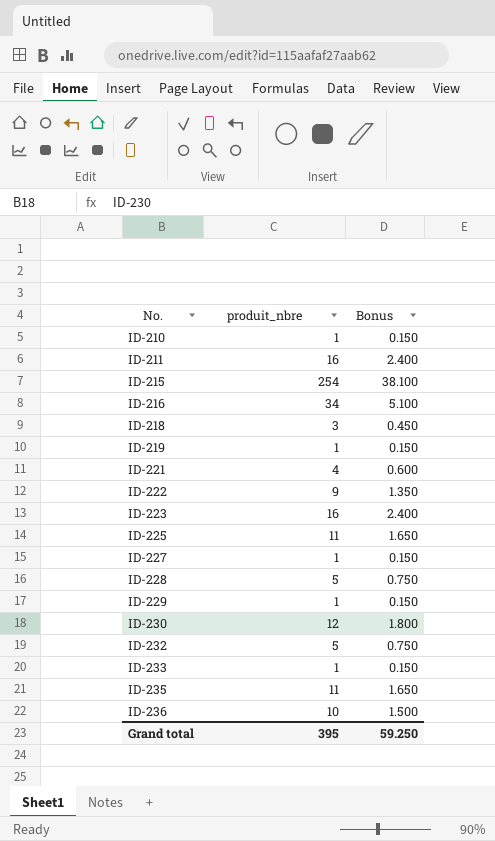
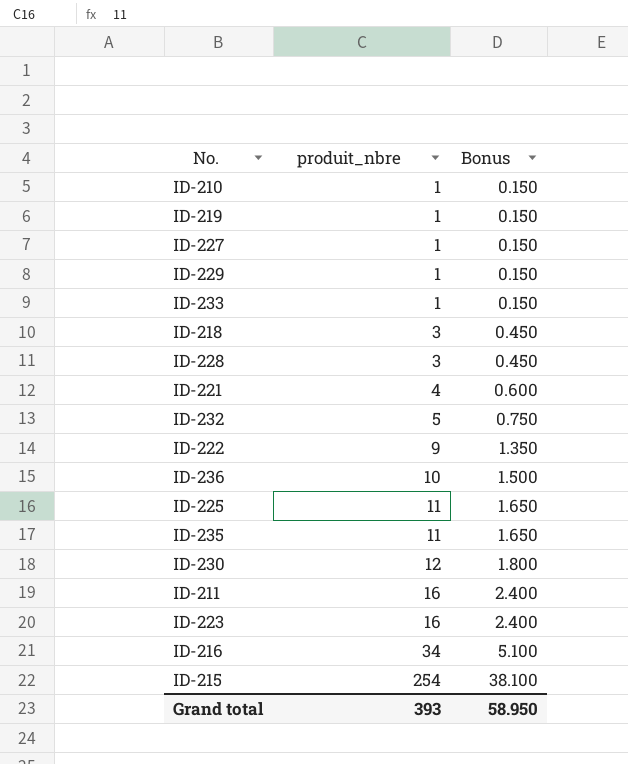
row order: No. ascending -> produit_nbre ascending
ID-228 | produit_nbre: 5 -> 3
ID-228 | Bonus: 0.750 -> 0.450
Grand total | produit_nbre: 395 -> 393
Grand total | Bonus: 59.250 -> 58.950

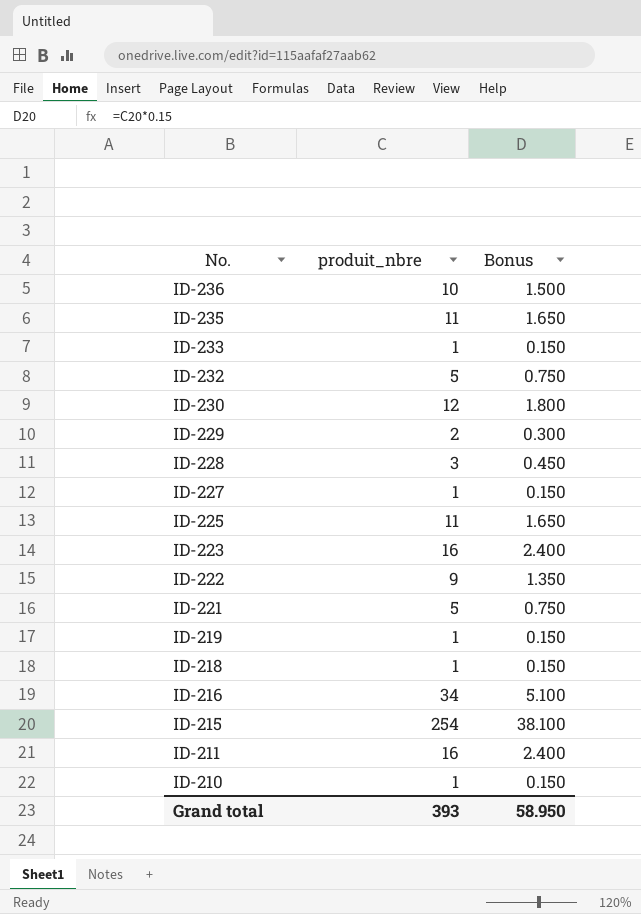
row order: produit_nbre ascending -> No. descending
ID-229 | produit_nbre: 1 -> 2
ID-229 | Bonus: 0.150 -> 0.300
ID-221 | produit_nbre: 4 -> 5
ID-221 | Bonus: 0.600 -> 0.750
ID-218 | produit_nbre: 3 -> 1
ID-218 | Bonus: 0.450 -> 0.150

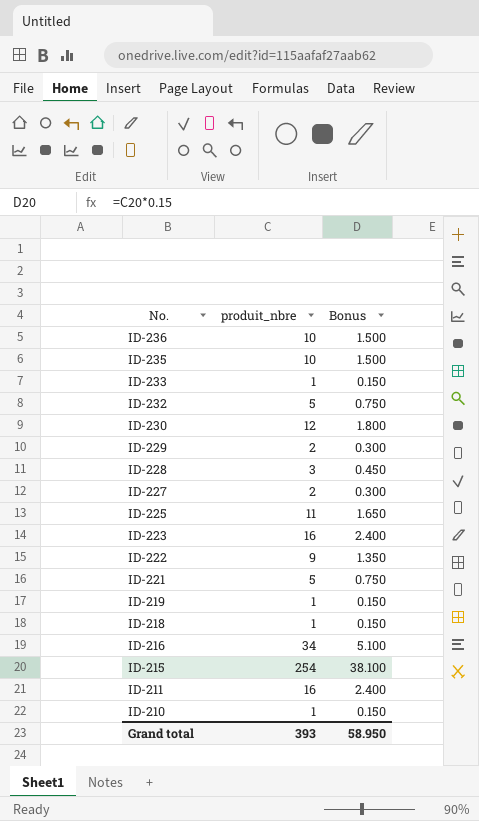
ID-235 | produit_nbre: 11 -> 10
ID-235 | Bonus: 1.650 -> 1.500
ID-227 | produit_nbre: 1 -> 2
ID-227 | Bonus: 0.150 -> 0.300

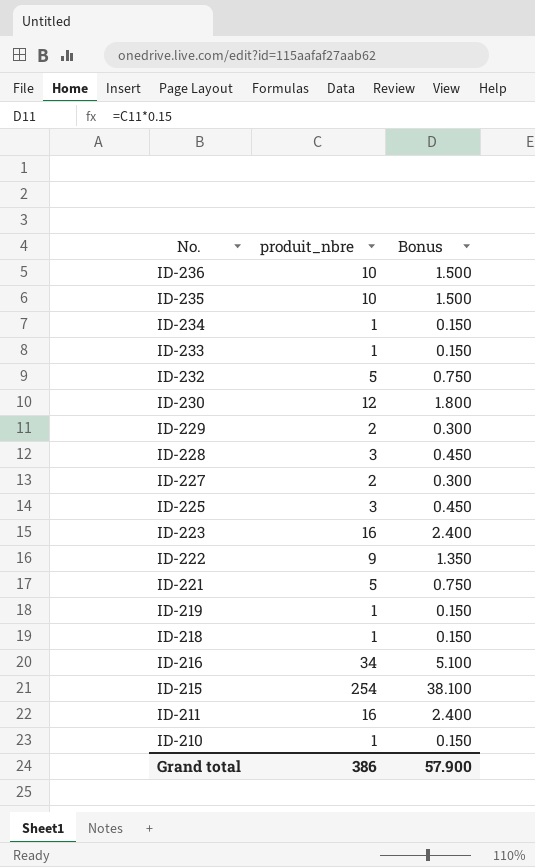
row ID-234: none -> 1 | 0.150
ID-225 | produit_nbre: 11 -> 3
ID-225 | Bonus: 1.650 -> 0.450
Grand total | produit_nbre: 393 -> 386
Grand total | Bonus: 58.950 -> 57.900

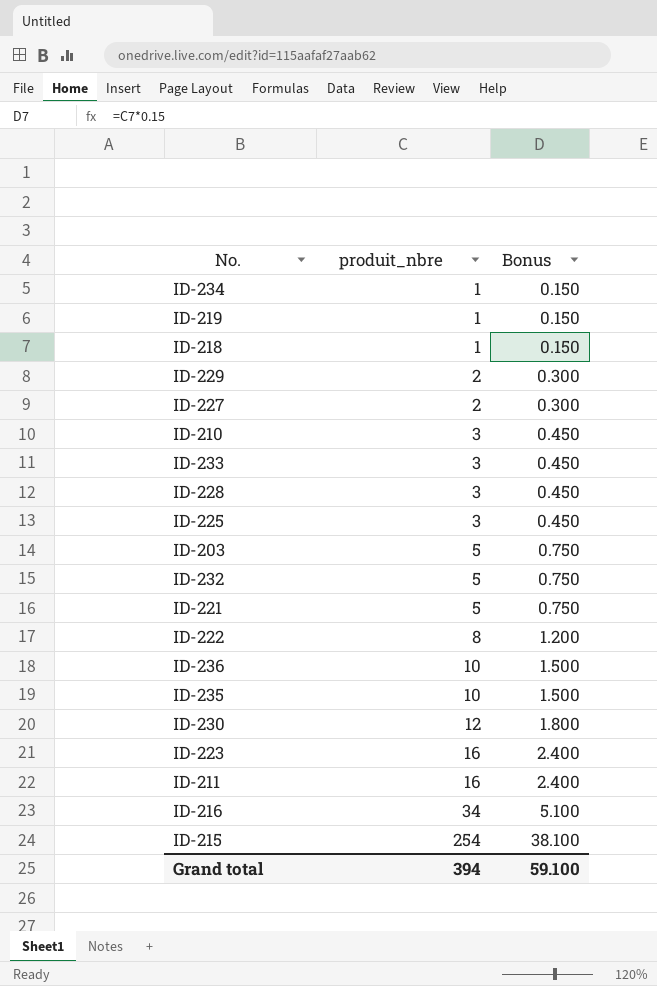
row order: No. descending -> produit_nbre ascending
ID-210 | produit_nbre: 1 -> 3
ID-210 | Bonus: 0.150 -> 0.450
ID-233 | produit_nbre: 1 -> 3
ID-233 | Bonus: 0.150 -> 0.450
row ID-203: none -> 5 | 0.750
ID-222 | produit_nbre: 9 -> 8
ID-222 | Bonus: 1.350 -> 1.200
Grand total | produit_nbre: 386 -> 394
Grand total | Bonus: 57.900 -> 59.100

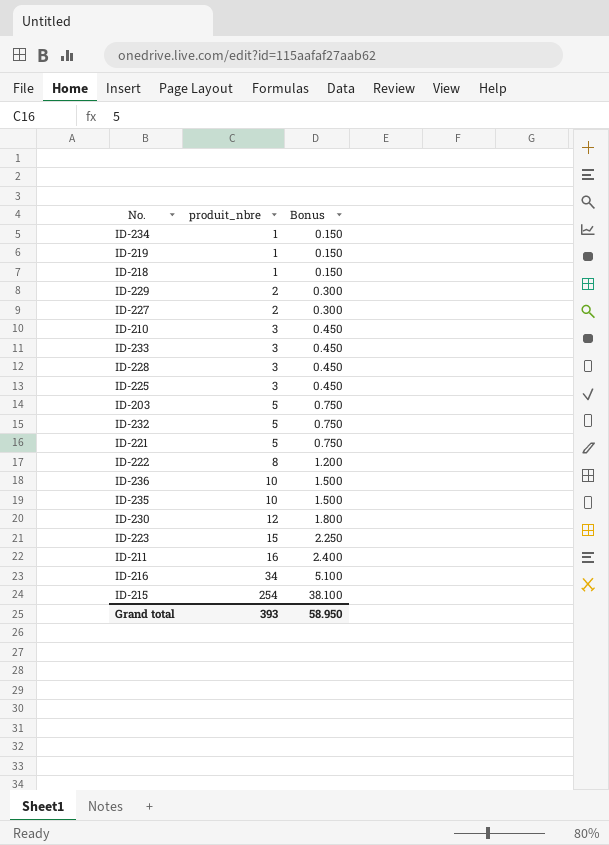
ID-223 | produit_nbre: 16 -> 15
ID-223 | Bonus: 2.400 -> 2.250
Grand total | produit_nbre: 394 -> 393
Grand total | Bonus: 59.100 -> 58.950

